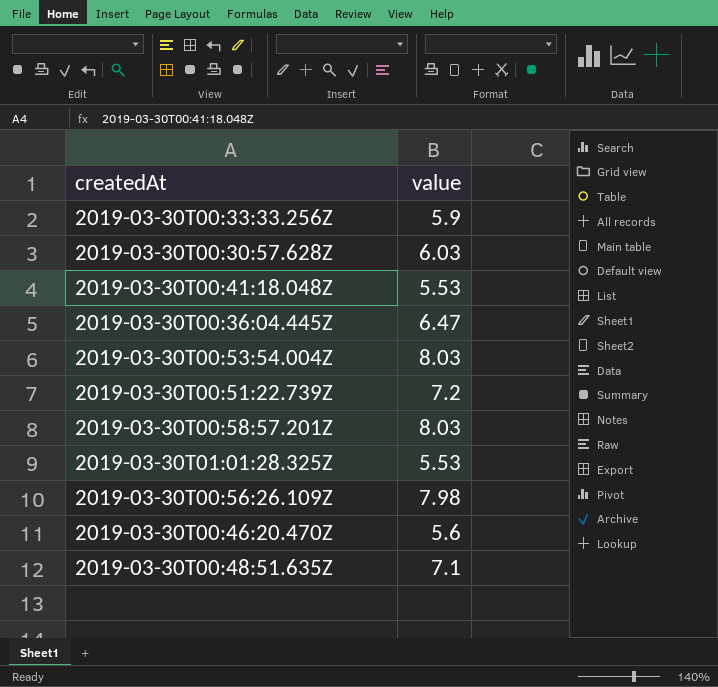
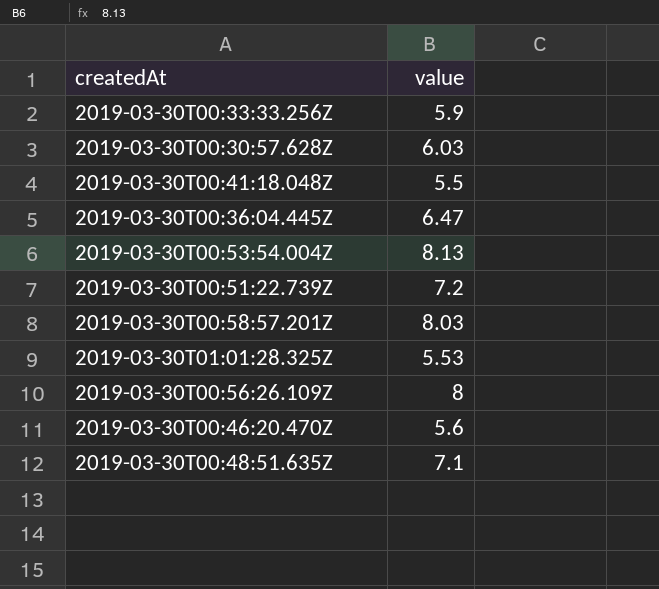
2019-03-30T00:41:18.048Z | value: 5.53 -> 5.5
2019-03-30T00:53:54.004Z | value: 8.03 -> 8.13
2019-03-30T00:56:26.109Z | value: 7.98 -> 8

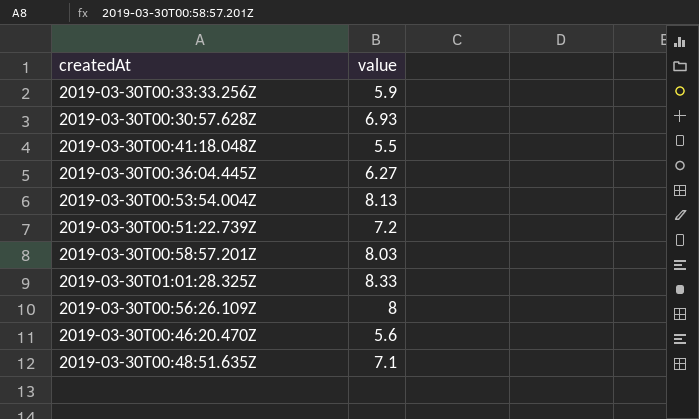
2019-03-30T00:30:57.628Z | value: 6.03 -> 6.93
2019-03-30T00:36:04.445Z | value: 6.47 -> 6.27
2019-03-30T01:01:28.325Z | value: 5.53 -> 8.33

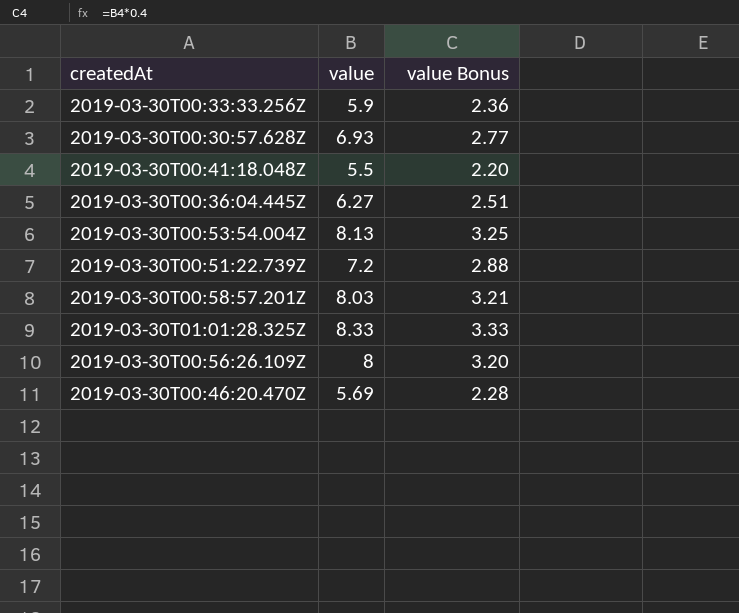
column value Bonus | formula: none -> [value] * 0.4
row 2019-03-30T00:48:51.635Z: 7.1 -> none
2019-03-30T00:46:20.470Z | value: 5.6 -> 5.69

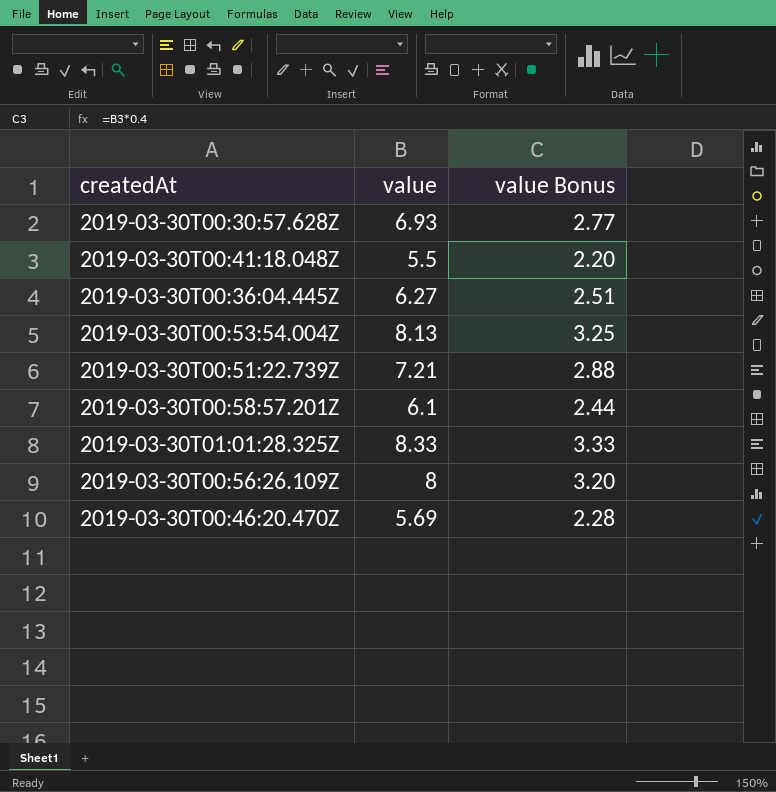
row 2019-03-30T00:33:33.256Z: 5.9 | 2.36 -> none
2019-03-30T00:51:22.739Z | value: 7.2 -> 7.21
2019-03-30T00:58:57.201Z | value: 8.03 -> 6.1
2019-03-30T00:58:57.201Z | value Bonus: 3.21 -> 2.44

